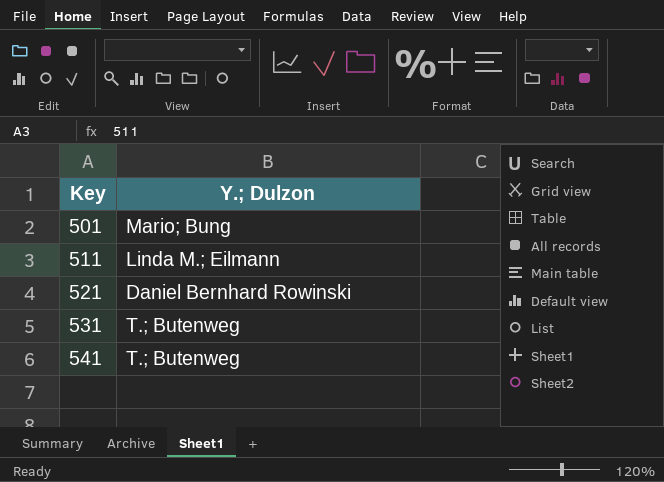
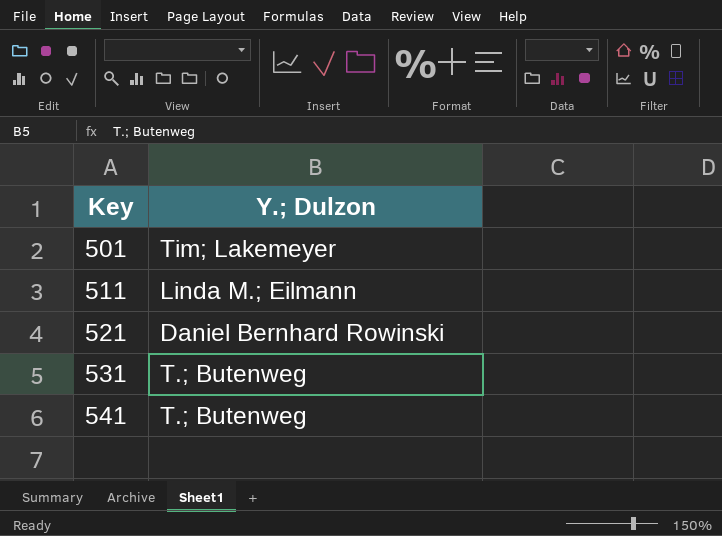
501 | Y.; Dulzon: Mario; Bung -> Tim; Lakemeyer

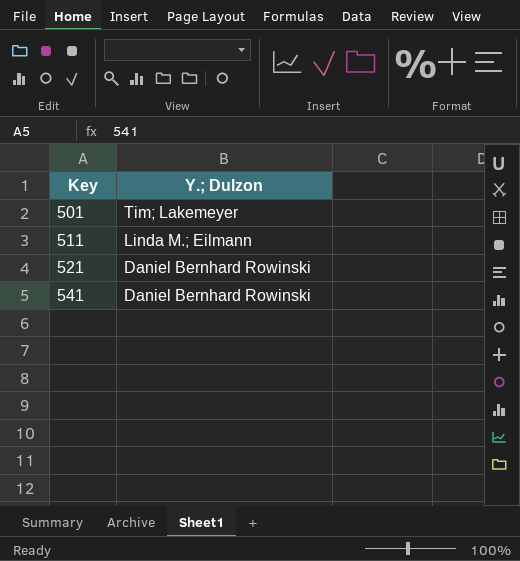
row 531: T.; Butenweg -> none
541 | Y.; Dulzon: T.; Butenweg -> Daniel Bernhard Rowinski

